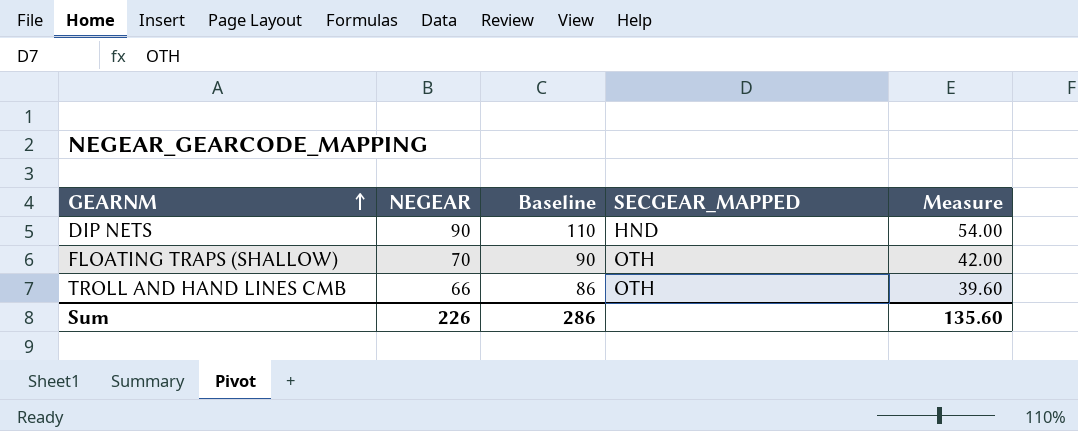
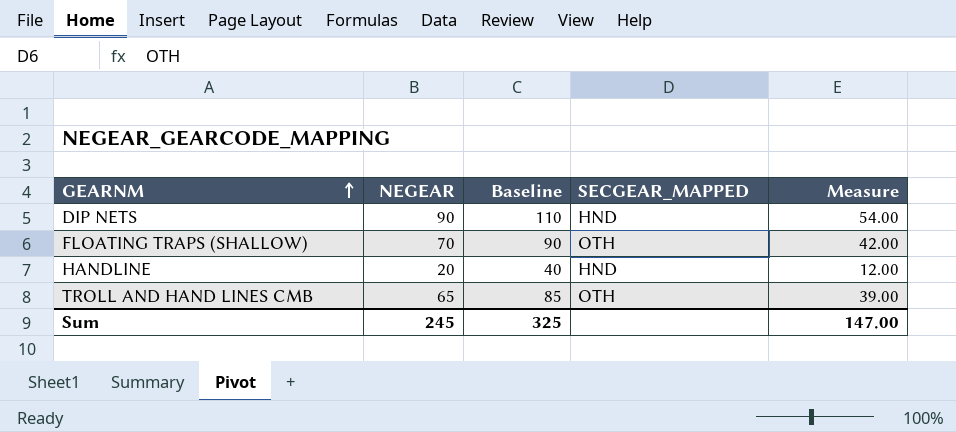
row HANDLINE: none -> 20 | 40 | HND | 12.00
TROLL AND HAND LINES CMB | NEGEAR: 66 -> 65
TROLL AND HAND LINES CMB | Baseline: 86 -> 85
TROLL AND HAND LINES CMB | Measure: 39.60 -> 39.00
Sum | NEGEAR: 226 -> 245
Sum | Baseline: 286 -> 325
Sum | Measure: 135.60 -> 147.00

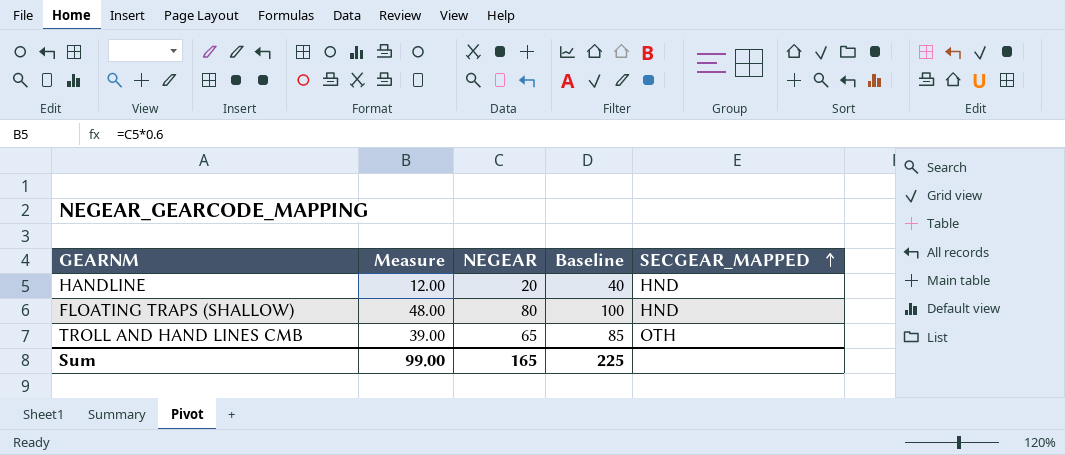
row order: GEARNM ascending -> SECGEAR_MAPPED ascending
column Measure | position: 5 -> 2
row DIP NETS: 90 | 110 | HND | 54.00 -> none
FLOATING TRAPS (SHALLOW) | Measure: 42.00 -> 48.00
FLOATING TRAPS (SHALLOW) | NEGEAR: 70 -> 80
FLOATING TRAPS (SHALLOW) | Baseline: 90 -> 100
FLOATING TRAPS (SHALLOW) | SECGEAR_MAPPED: OTH -> HND
Sum | Measure: 147.00 -> 99.00
Sum | NEGEAR: 245 -> 165
Sum | Baseline: 325 -> 225

